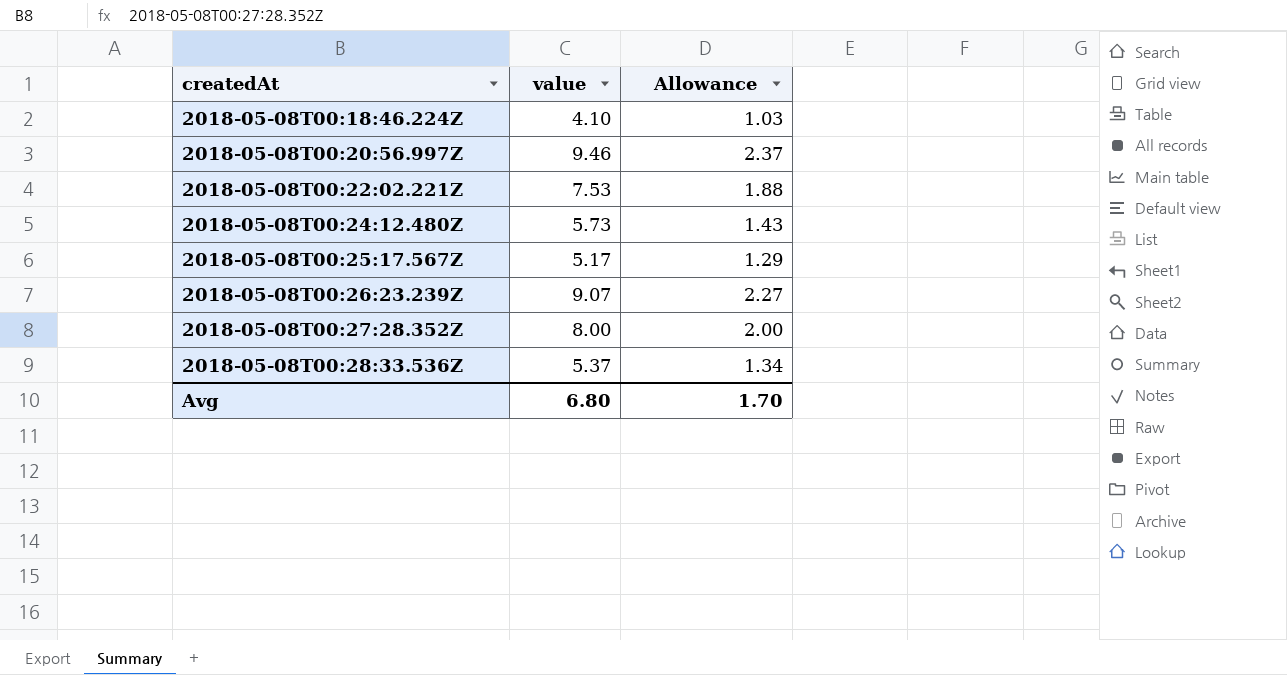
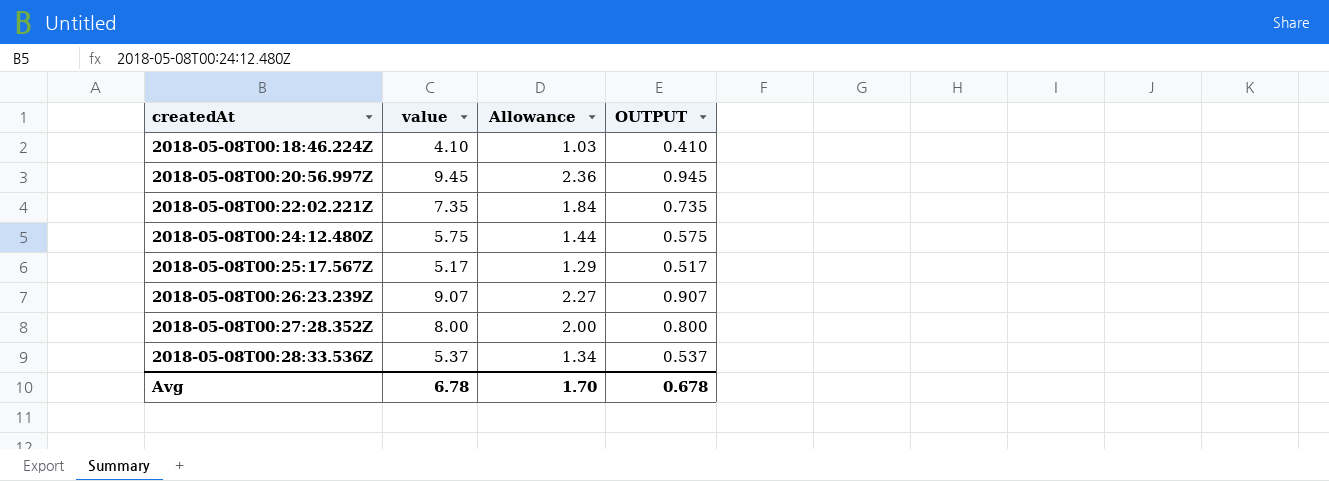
column OUTPUT | formula: none -> [value] * 0.1
2018-05-08T00:20:56.997Z | value: 9.46 -> 9.45
2018-05-08T00:20:56.997Z | Allowance: 2.37 -> 2.36
2018-05-08T00:22:02.221Z | value: 7.53 -> 7.35
2018-05-08T00:22:02.221Z | Allowance: 1.88 -> 1.84
2018-05-08T00:24:12.480Z | value: 5.73 -> 5.75
2018-05-08T00:24:12.480Z | Allowance: 1.43 -> 1.44
Avg | value: 6.80 -> 6.78

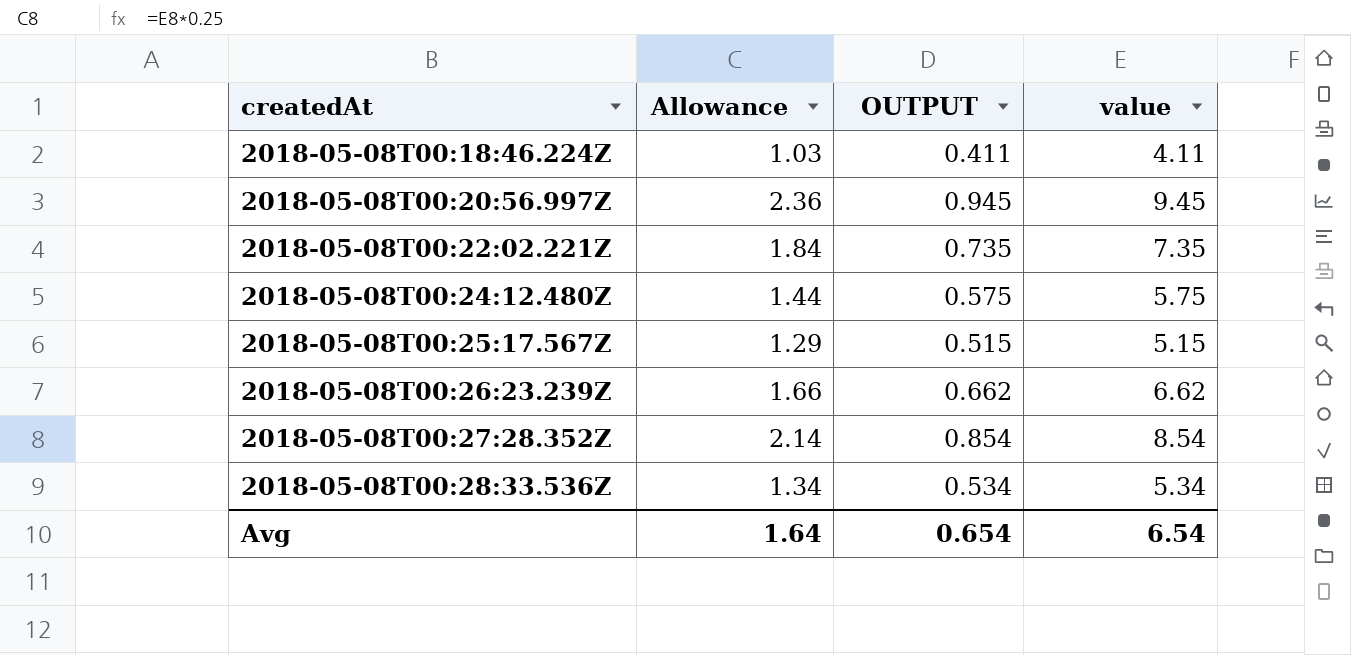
column value | position: 2 -> 4
2018-05-08T00:18:46.224Z | OUTPUT: 0.410 -> 0.411
2018-05-08T00:18:46.224Z | value: 4.10 -> 4.11
2018-05-08T00:25:17.567Z | OUTPUT: 0.517 -> 0.515
2018-05-08T00:25:17.567Z | value: 5.17 -> 5.15
2018-05-08T00:26:23.239Z | Allowance: 2.27 -> 1.66
2018-05-08T00:26:23.239Z | OUTPUT: 0.907 -> 0.662
2018-05-08T00:26:23.239Z | value: 9.07 -> 6.62
2018-05-08T00:27:28.352Z | Allowance: 2.00 -> 2.14
2018-05-08T00:27:28.352Z | OUTPUT: 0.800 -> 0.854
2018-05-08T00:27:28.352Z | value: 8.00 -> 8.54
2018-05-08T00:28:33.536Z | OUTPUT: 0.537 -> 0.534
2018-05-08T00:28:33.536Z | value: 5.37 -> 5.34
Avg | Allowance: 1.70 -> 1.64
Avg | OUTPUT: 0.678 -> 0.654
Avg | value: 6.78 -> 6.54

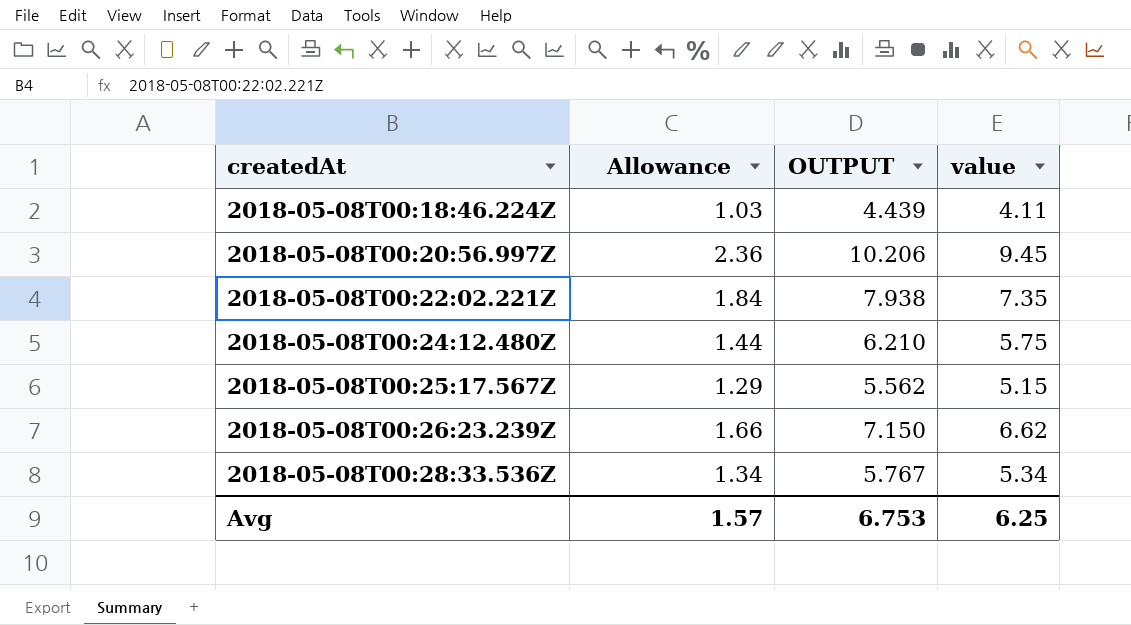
column OUTPUT | formula: [value] * 0.1 -> [value] * 1.08
row 2018-05-08T00:27:28.352Z: 2.14 | 0.854 | 8.54 -> none
Avg | Allowance: 1.64 -> 1.57
Avg | OUTPUT: 0.654 -> 6.753
Avg | value: 6.54 -> 6.25

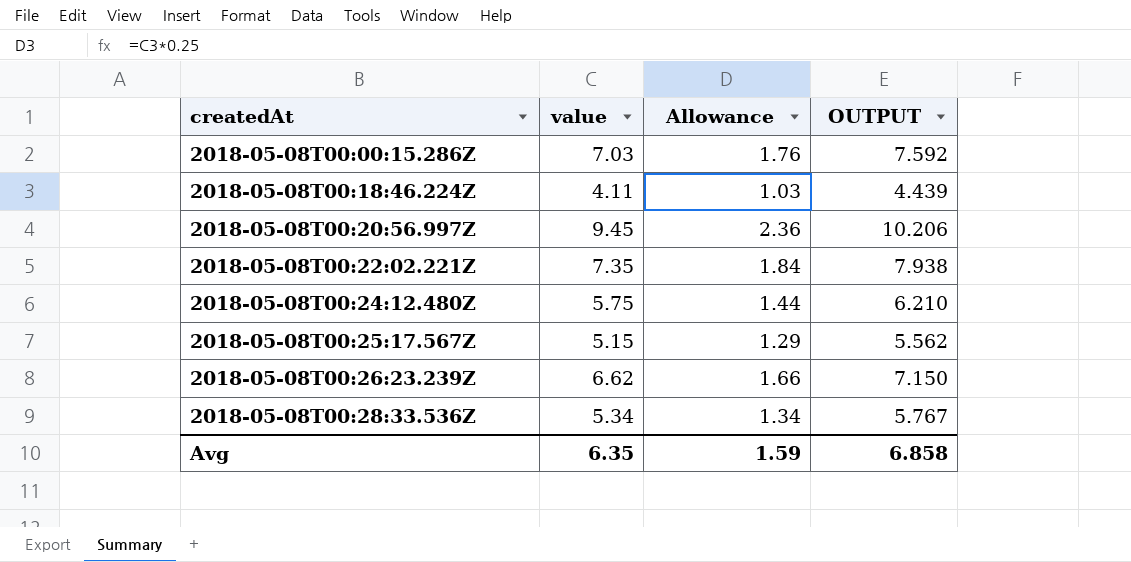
column value | position: 4 -> 2
row 2018-05-08T00:00:15.286Z: none -> 7.03 | 1.76 | 7.592
Avg | value: 6.25 -> 6.35
Avg | Allowance: 1.57 -> 1.59
Avg | OUTPUT: 6.753 -> 6.858

